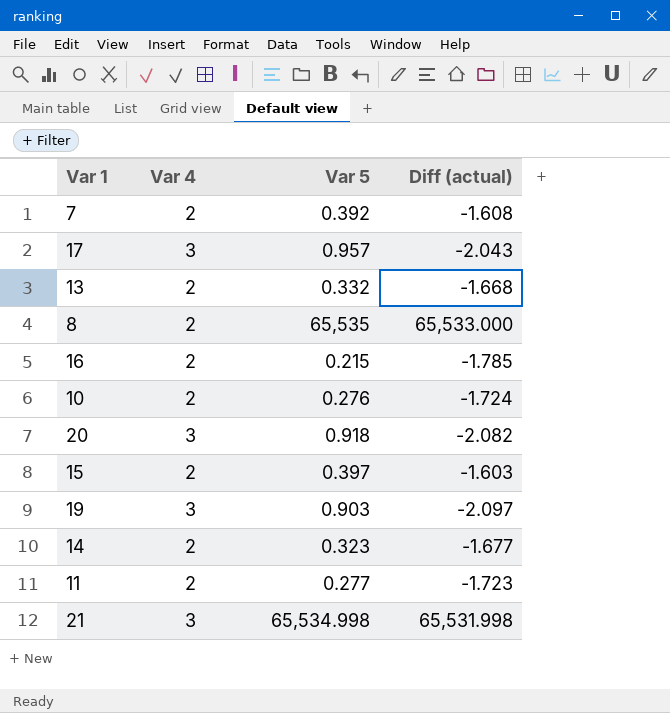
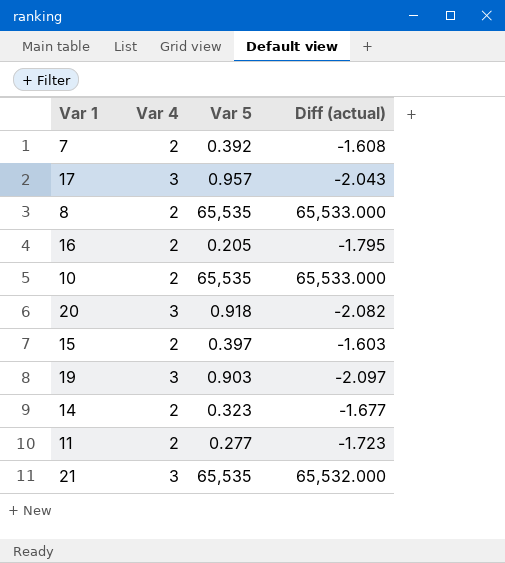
row 13: 2 | 0.332 | -1.668 -> none
16 | Var 5: 0.215 -> 0.205
16 | Diff (actual): -1.785 -> -1.795
10 | Var 5: 0.276 -> 65,535
10 | Diff (actual): -1.724 -> 65,533.000
21 | Var 5: 65,534.998 -> 65,535
21 | Diff (actual): 65,531.998 -> 65,532.000

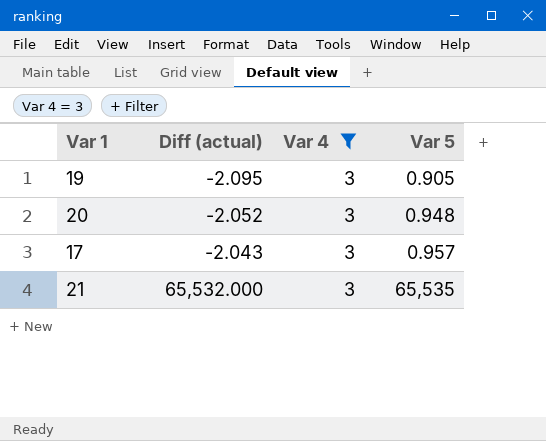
filter: none -> Var 4 = 3
row order: none -> Diff (actual) ascending
column Diff (actual) | position: 4 -> 2
19 | Diff (actual): -2.097 -> -2.095
19 | Var 5: 0.903 -> 0.905
20 | Diff (actual): -2.082 -> -2.052
20 | Var 5: 0.918 -> 0.948

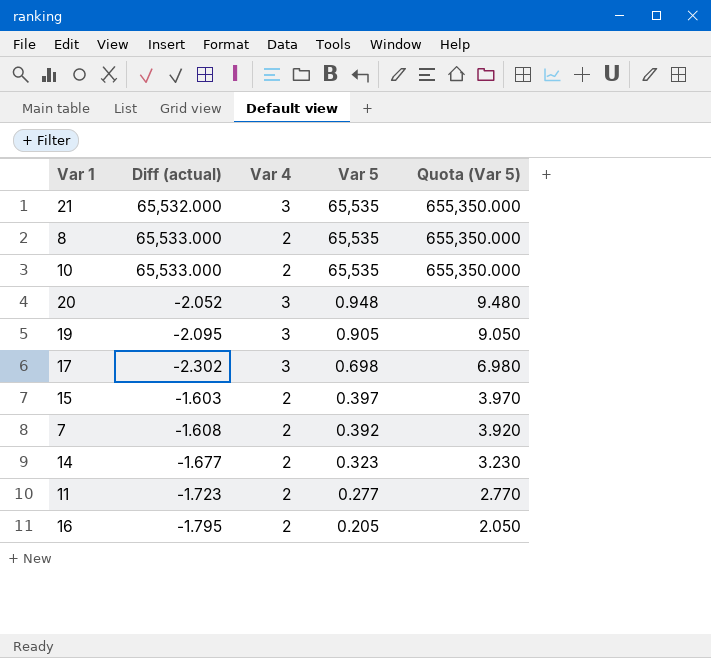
filter: Var 4 = 3 -> none
row order: Diff (actual) ascending -> Var 5 descending
column Quota (Var 5) | formula: none -> [Var 5] * 10
17 | Diff (actual): -2.043 -> -2.302
17 | Var 5: 0.957 -> 0.698

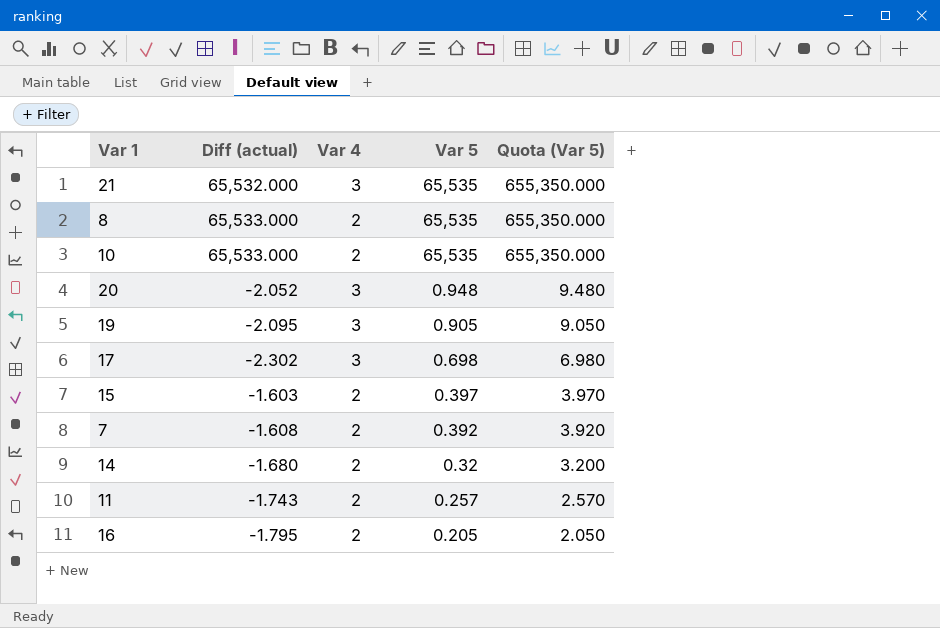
14 | Diff (actual): -1.677 -> -1.680
14 | Var 5: 0.323 -> 0.32
14 | Quota (Var 5): 3.230 -> 3.200
11 | Diff (actual): -1.723 -> -1.743
11 | Var 5: 0.277 -> 0.257
11 | Quota (Var 5): 2.770 -> 2.570

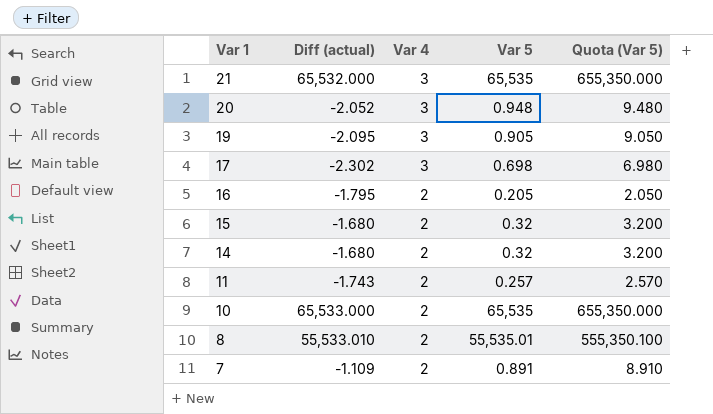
row order: Var 5 descending -> Var 1 descending
15 | Diff (actual): -1.603 -> -1.680
15 | Var 5: 0.397 -> 0.32
15 | Quota (Var 5): 3.970 -> 3.200
8 | Diff (actual): 65,533.000 -> 55,533.010
8 | Var 5: 65,535 -> 55,535.01
8 | Quota (Var 5): 655,350.000 -> 555,350.100
7 | Diff (actual): -1.608 -> -1.109
7 | Var 5: 0.392 -> 0.891
7 | Quota (Var 5): 3.920 -> 8.910

